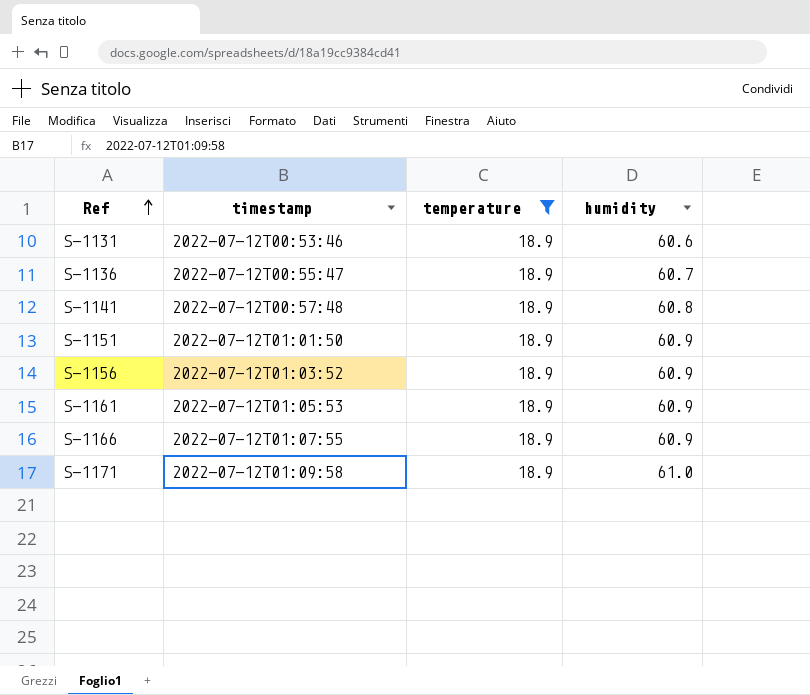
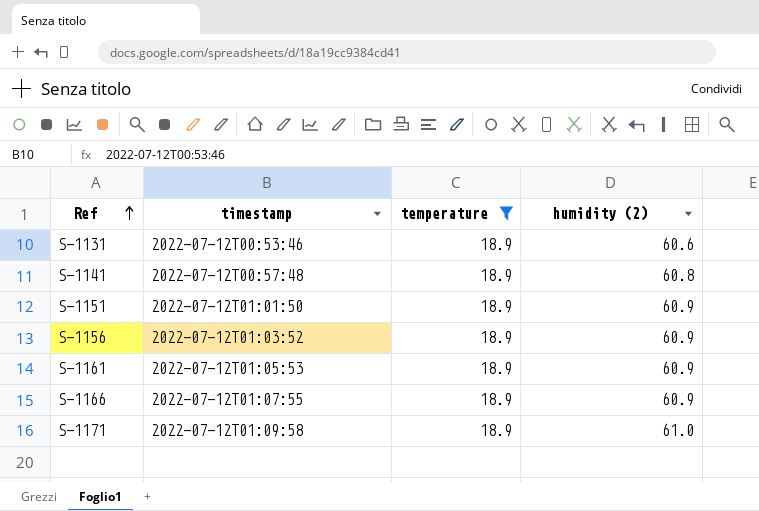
column name: humidity -> humidity (2)
row S-1136: 2022-07-12T00:55:47 | 18.9 | 60.7 -> none

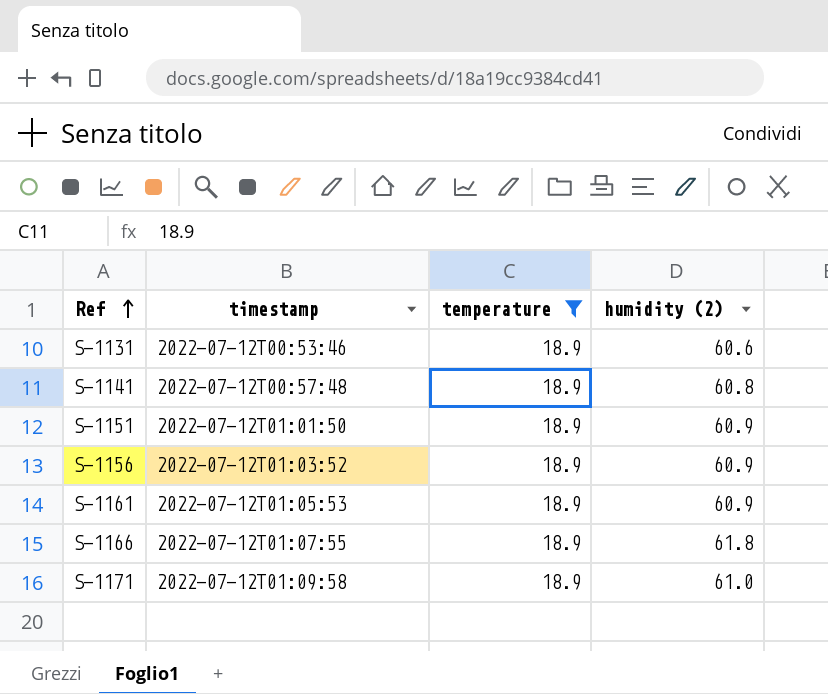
S-1166 | humidity (2): 60.9 -> 61.8

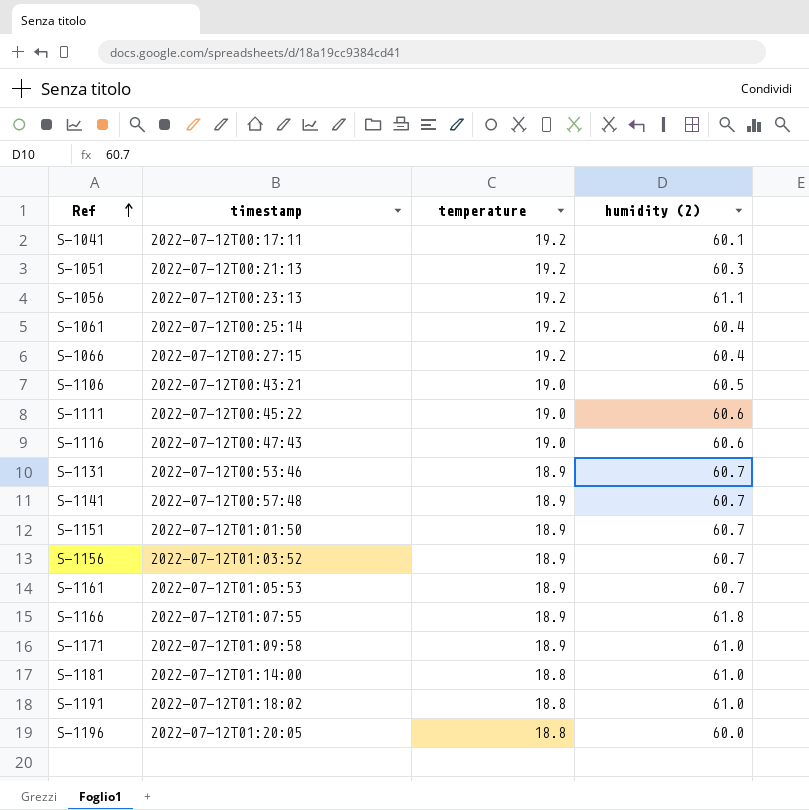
filter: temperature = 18.9 -> none
S-1131 | humidity (2): 60.6 -> 60.7
S-1141 | humidity (2): 60.8 -> 60.7
S-1151 | humidity (2): 60.9 -> 60.7
S-1156 | humidity (2): 60.9 -> 60.7
S-1161 | humidity (2): 60.9 -> 60.7

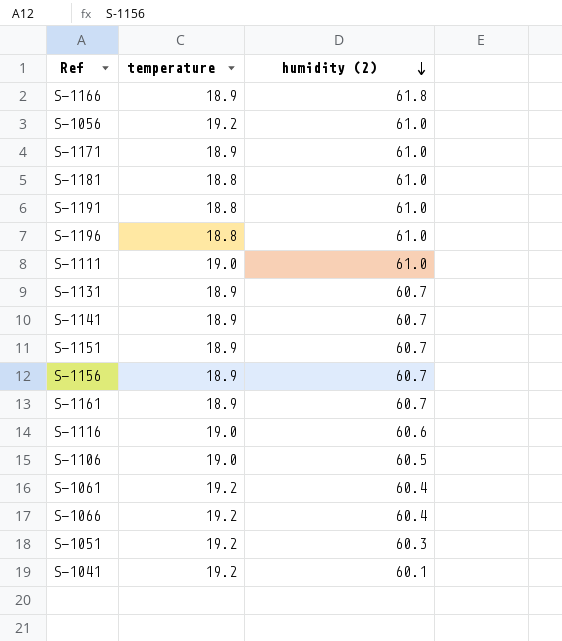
row order: Ref ascending -> humidity (2) descending
column timestamp | position: 2 -> none
S-1056 | humidity (2): 61.1 -> 61.0
S-1196 | humidity (2): 60.0 -> 61.0
S-1111 | humidity (2): 60.6 -> 61.0

